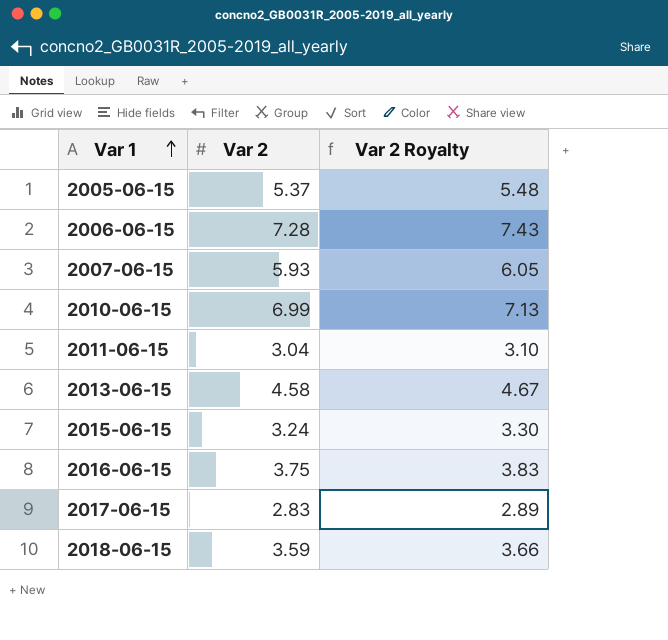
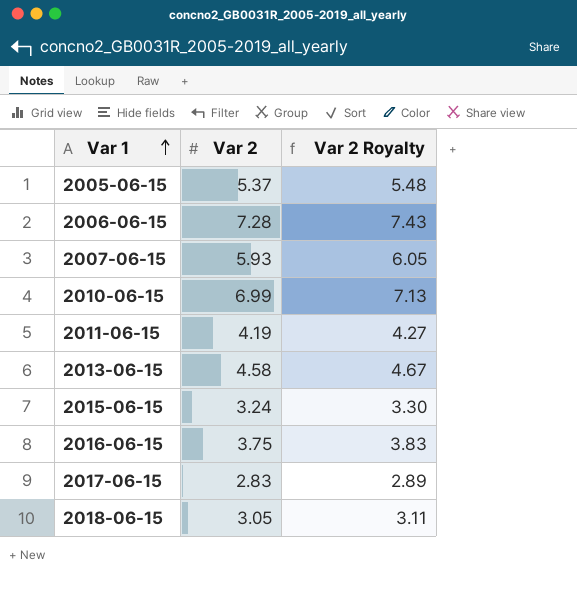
2011-06-15 | Var 2: 3.04 -> 4.19
2011-06-15 | Var 2 Royalty: 3.10 -> 4.27
2018-06-15 | Var 2: 3.59 -> 3.05
2018-06-15 | Var 2 Royalty: 3.66 -> 3.11

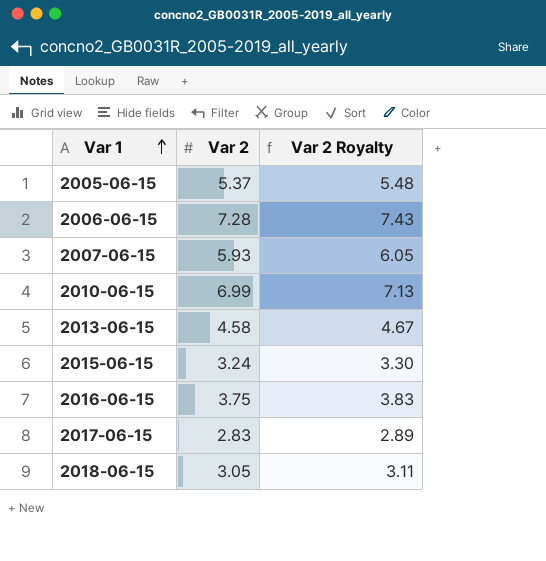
row 2011-06-15: 4.19 | 4.27 -> none

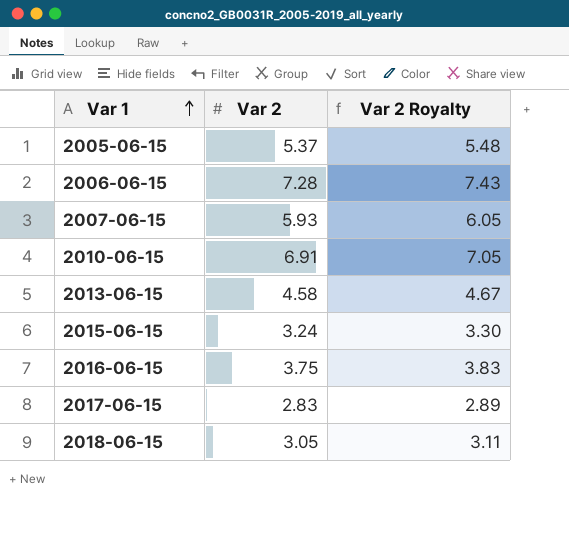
2010-06-15 | Var 2: 6.99 -> 6.91
2010-06-15 | Var 2 Royalty: 7.13 -> 7.05

